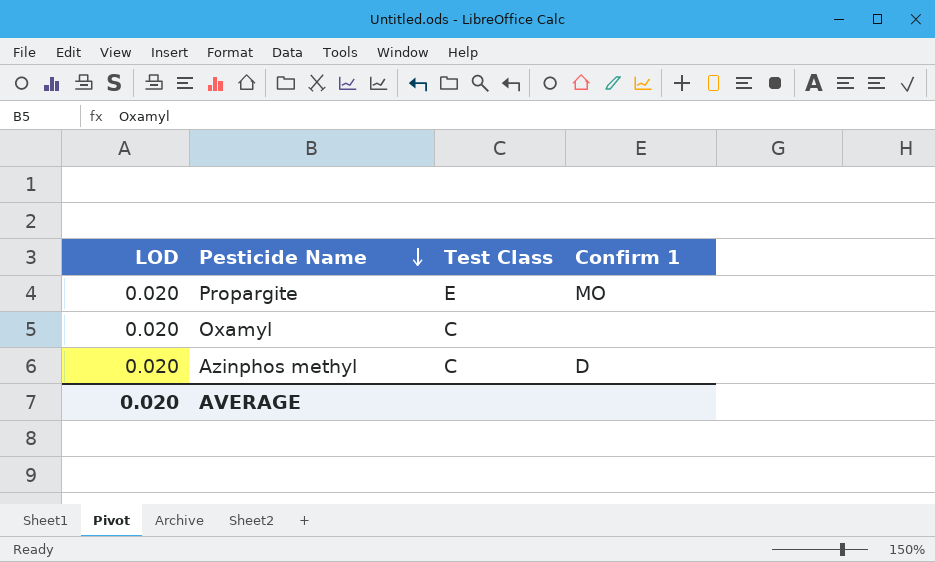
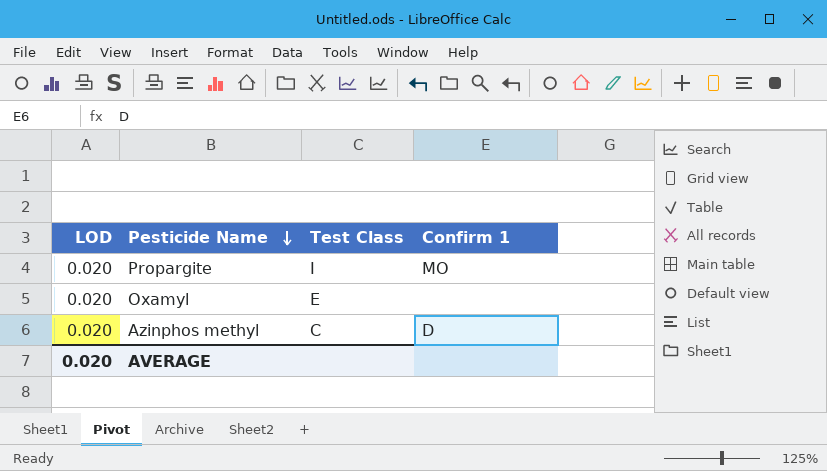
Propargite | Test Class: E -> I
Oxamyl | Test Class: C -> E

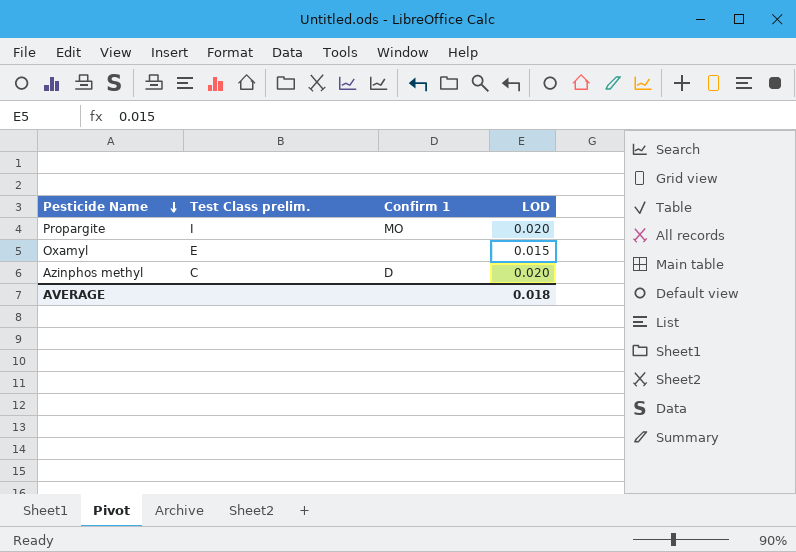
column name: Test Class -> Test Class prelim.
column LOD | position: 1 -> 4
Oxamyl | LOD: 0.020 -> 0.015
AVERAGE | LOD: 0.020 -> 0.018

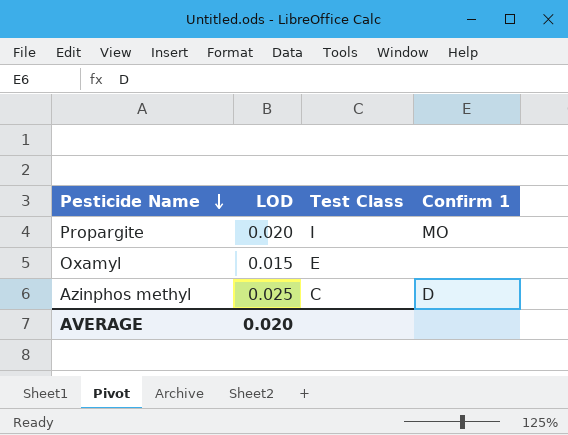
column LOD | position: 4 -> 2
column name: Test Class prelim. -> Test Class
Azinphos methyl | LOD: 0.020 -> 0.025
AVERAGE | LOD: 0.018 -> 0.020

